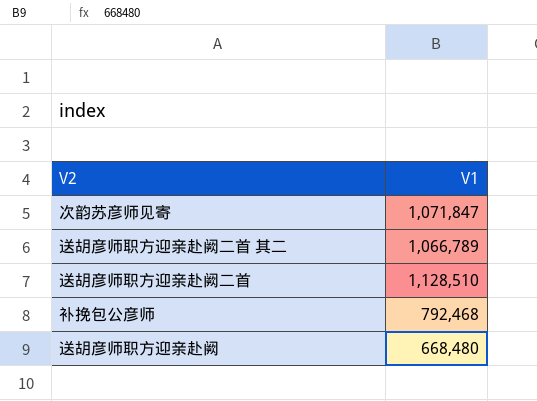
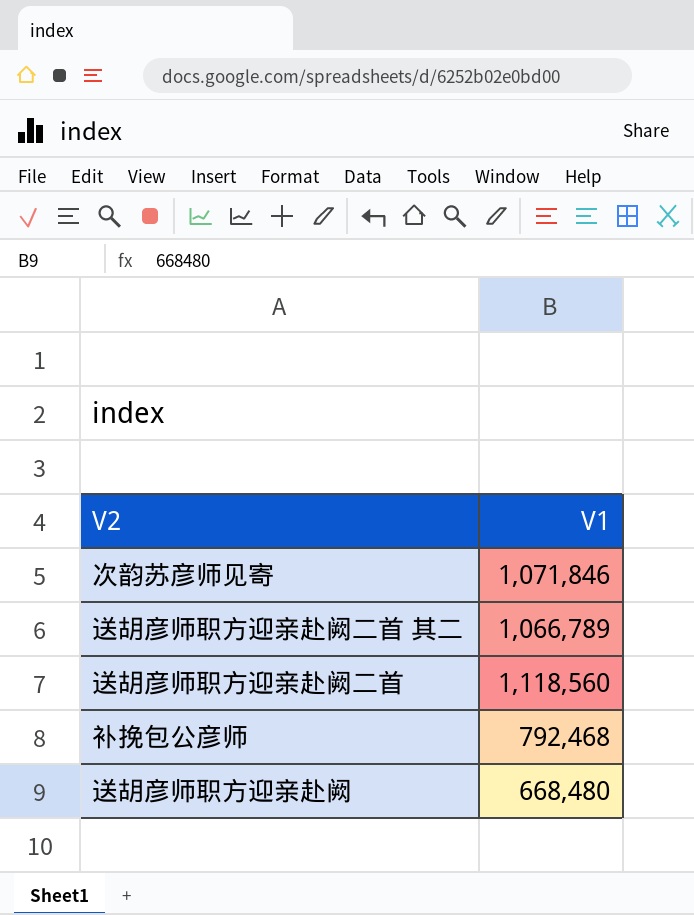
次韵苏彦师见寄 | V1: 1,071,847 -> 1,071,846
送胡彦师职方迎亲赴阙二首 | V1: 1,128,510 -> 1,118,560

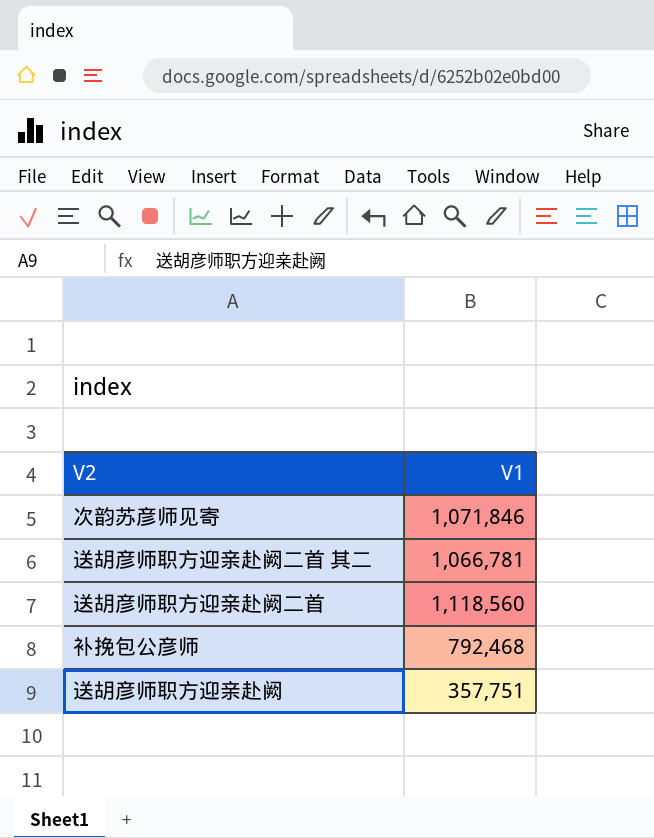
送胡彦师职方迎亲赴阙二首 其二 | V1: 1,066,789 -> 1,066,781
送胡彦师职方迎亲赴阙 | V1: 668,480 -> 357,751

